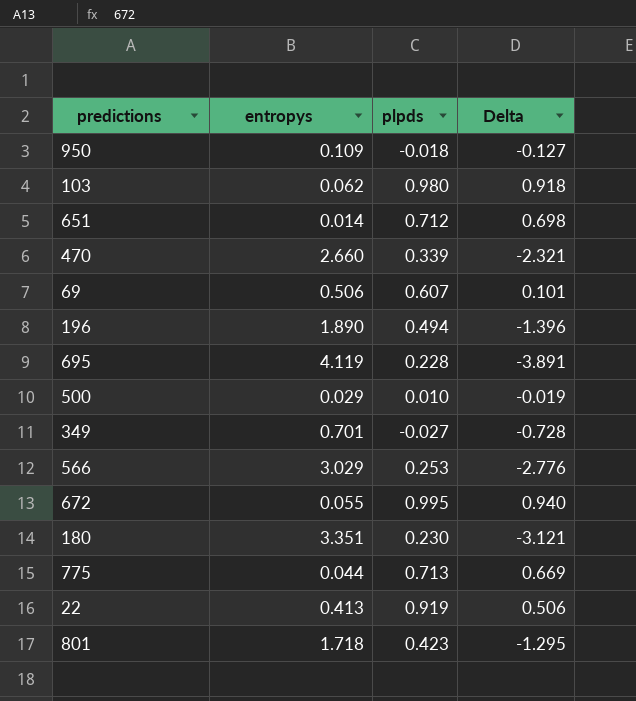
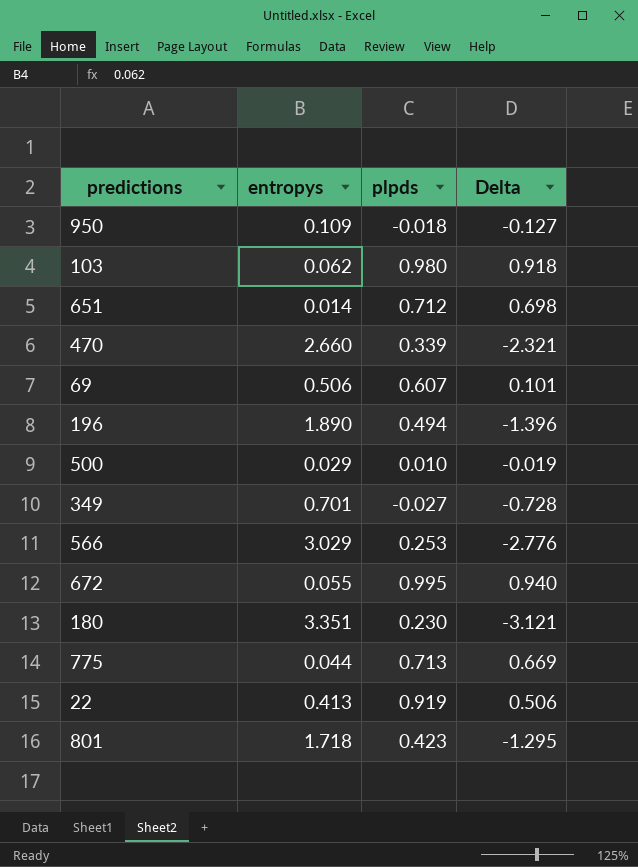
row 695: 4.119 | 0.228 | -3.891 -> none

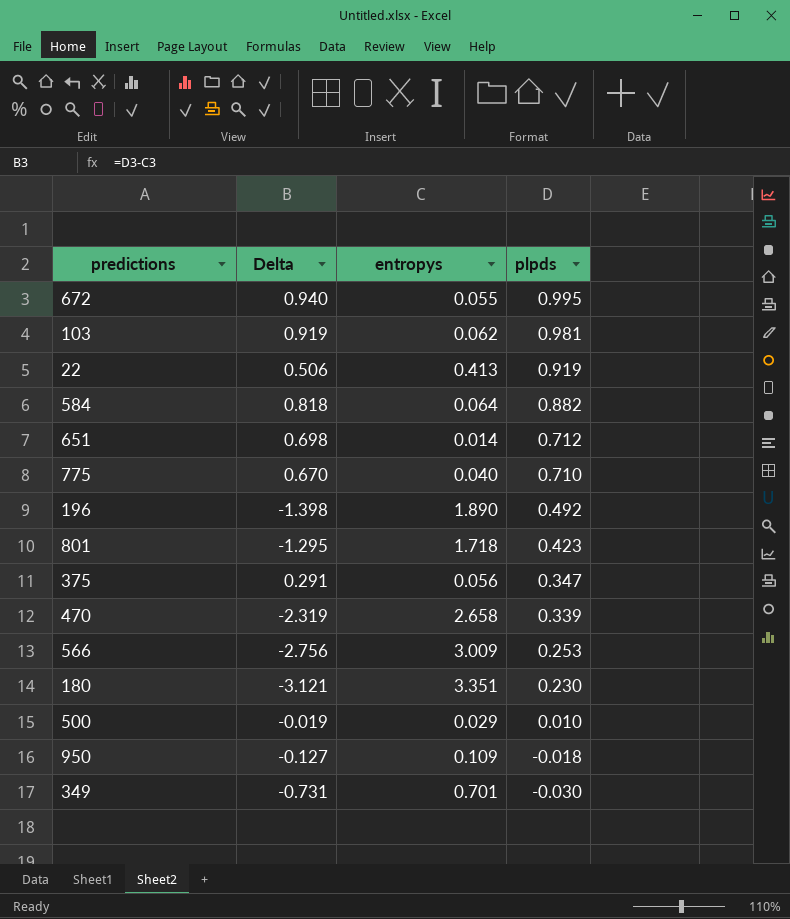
row order: none -> plpds descending
column Delta | position: 4 -> 2
row 69: 0.506 | 0.607 | 0.101 -> none
103 | Delta: 0.918 -> 0.919
103 | plpds: 0.980 -> 0.981
row 584: none -> 0.818 | 0.064 | 0.882
775 | Delta: 0.669 -> 0.670
775 | entropys: 0.044 -> 0.040
775 | plpds: 0.713 -> 0.710
196 | Delta: -1.396 -> -1.398
196 | plpds: 0.494 -> 0.492
row 375: none -> 0.291 | 0.056 | 0.347
470 | Delta: -2.321 -> -2.319
470 | entropys: 2.660 -> 2.658
566 | Delta: -2.776 -> -2.756
566 | entropys: 3.029 -> 3.009
349 | Delta: -0.728 -> -0.731
349 | plpds: -0.027 -> -0.030

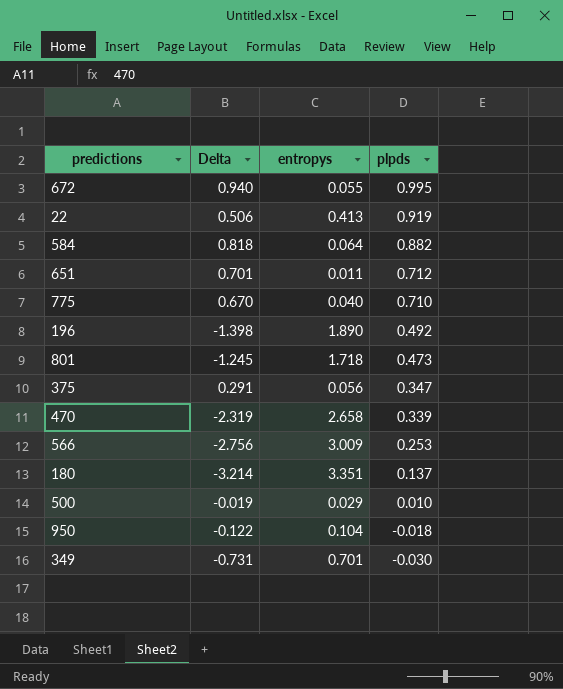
row 103: 0.919 | 0.062 | 0.981 -> none
651 | Delta: 0.698 -> 0.701
651 | entropys: 0.014 -> 0.011
801 | Delta: -1.295 -> -1.245
801 | plpds: 0.423 -> 0.473
180 | Delta: -3.121 -> -3.214
180 | plpds: 0.230 -> 0.137
950 | Delta: -0.127 -> -0.122
950 | entropys: 0.109 -> 0.104

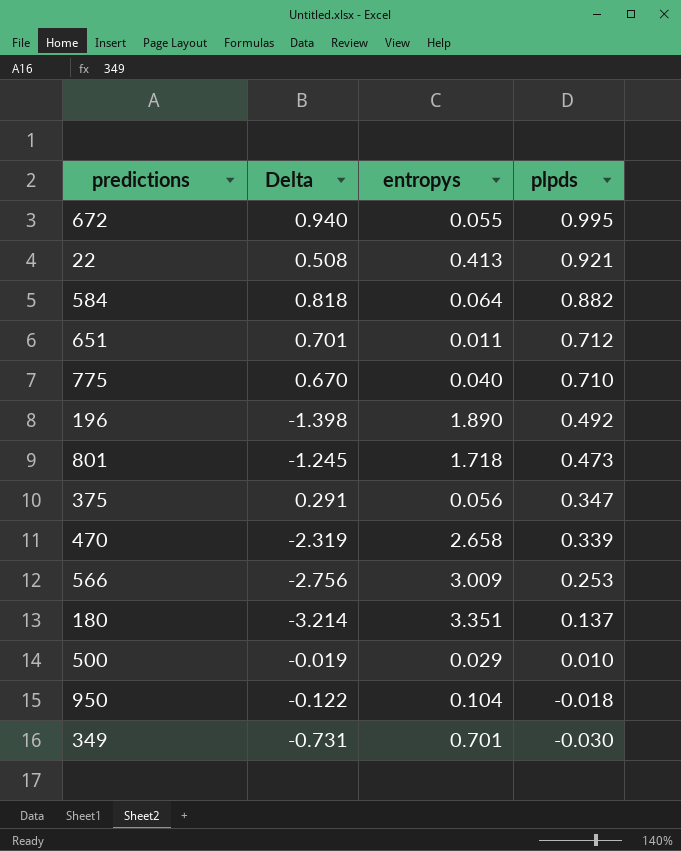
22 | Delta: 0.506 -> 0.508
22 | plpds: 0.919 -> 0.921

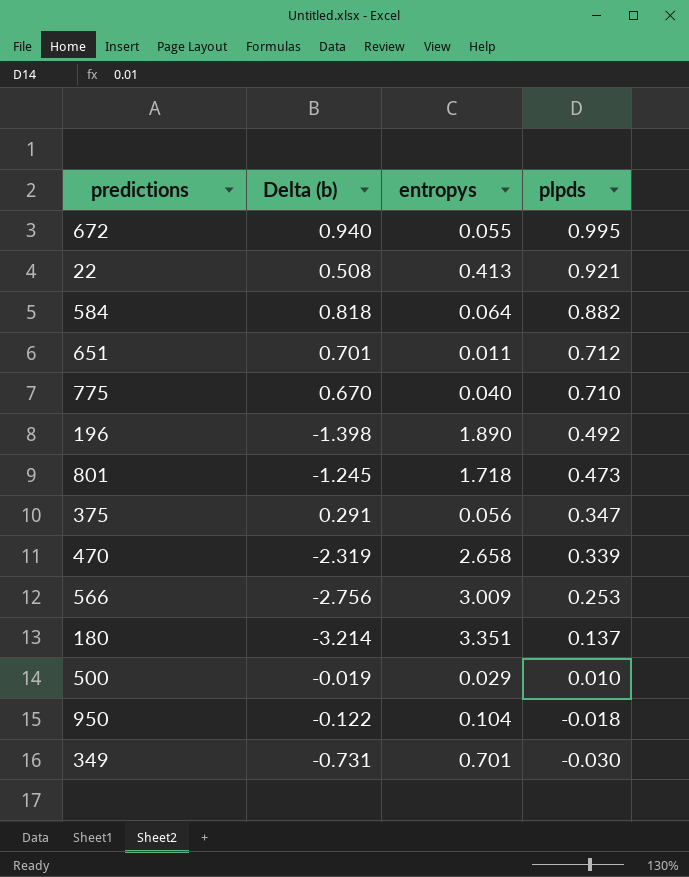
column name: Delta -> Delta (b)

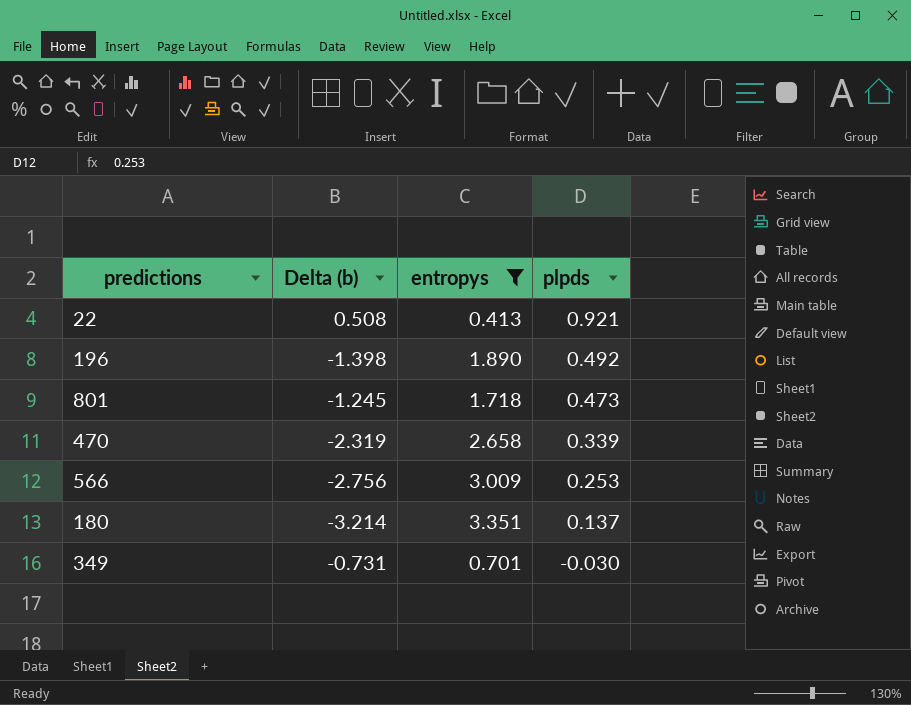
filter: none -> entropys >= 0.413

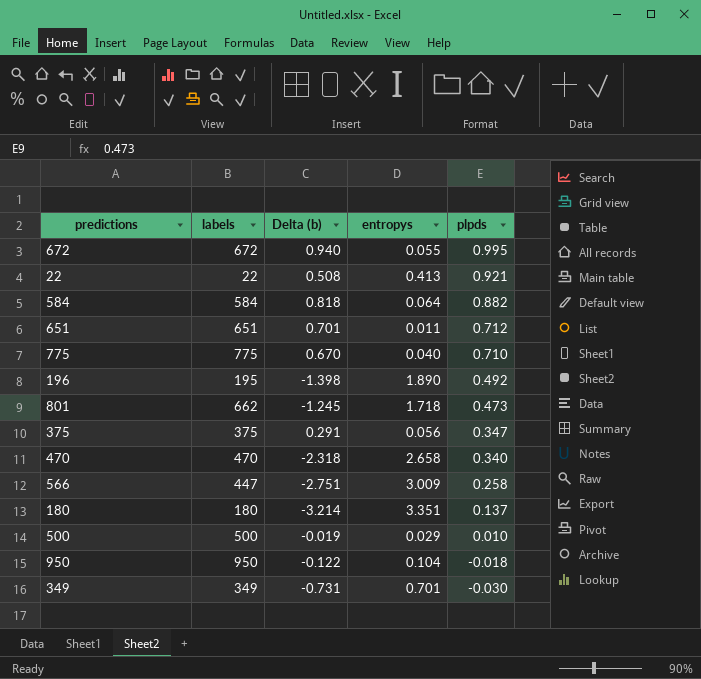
filter: entropys >= 0.413 -> none
column labels | position: none -> 2
470 | Delta (b): -2.319 -> -2.318
470 | plpds: 0.339 -> 0.340
566 | Delta (b): -2.756 -> -2.751
566 | plpds: 0.253 -> 0.258

